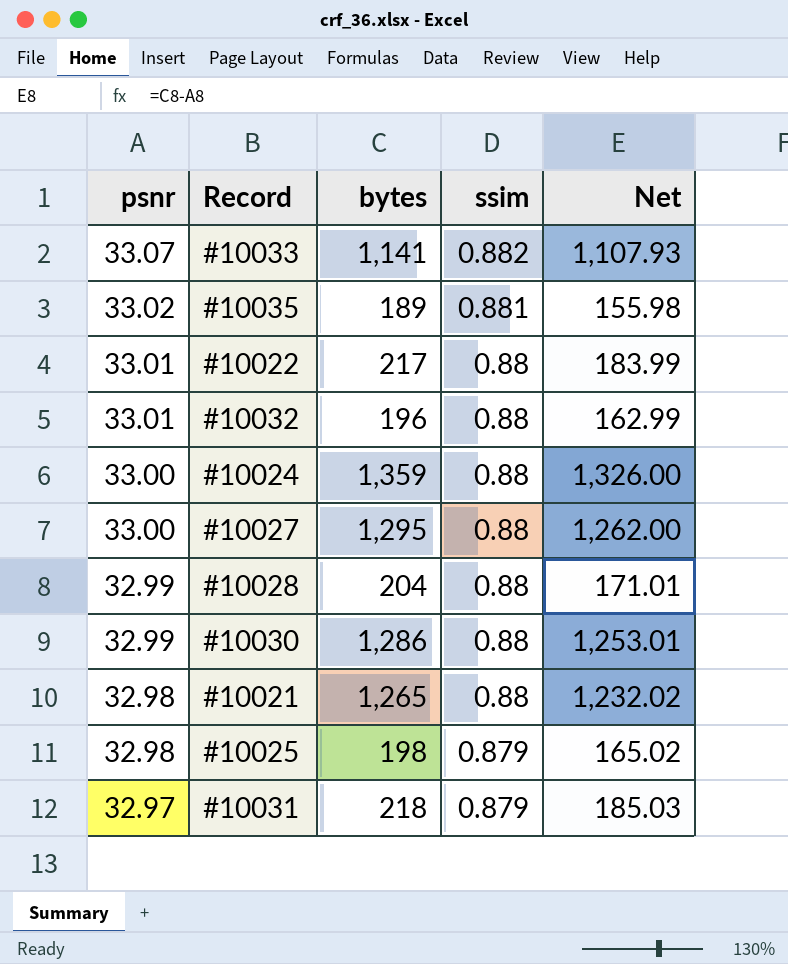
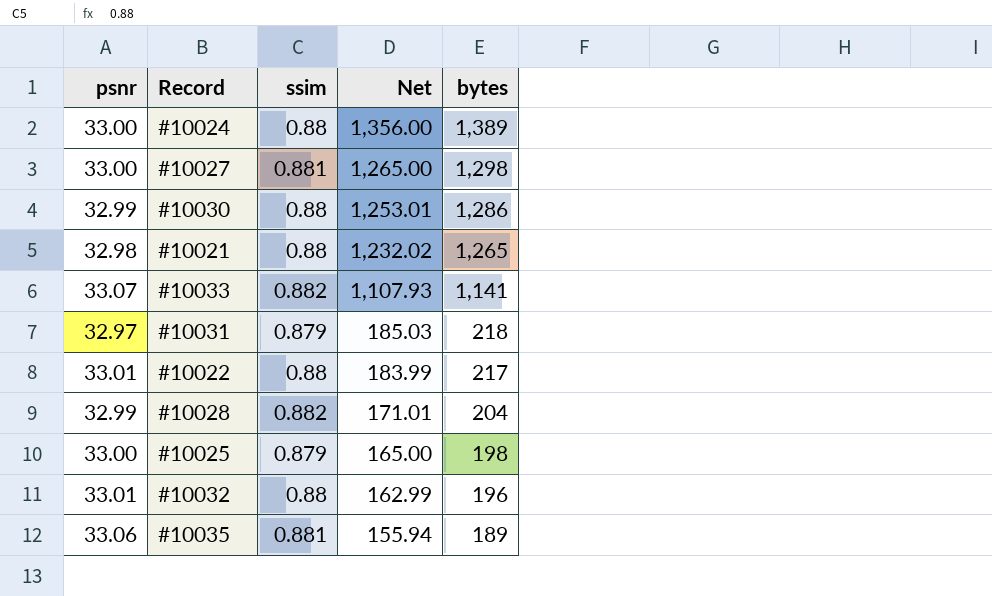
row order: psnr descending -> Net descending
column bytes | position: 3 -> 5
#10024 | Net: 1,326.00 -> 1,356.00
#10024 | bytes: 1,359 -> 1,389
#10027 | ssim: 0.88 -> 0.881
#10027 | Net: 1,262.00 -> 1,265.00
#10027 | bytes: 1,295 -> 1,298
#10028 | ssim: 0.88 -> 0.882
#10025 | psnr: 32.98 -> 33.00
#10025 | Net: 165.02 -> 165.00
#10035 | psnr: 33.02 -> 33.06
#10035 | Net: 155.98 -> 155.94

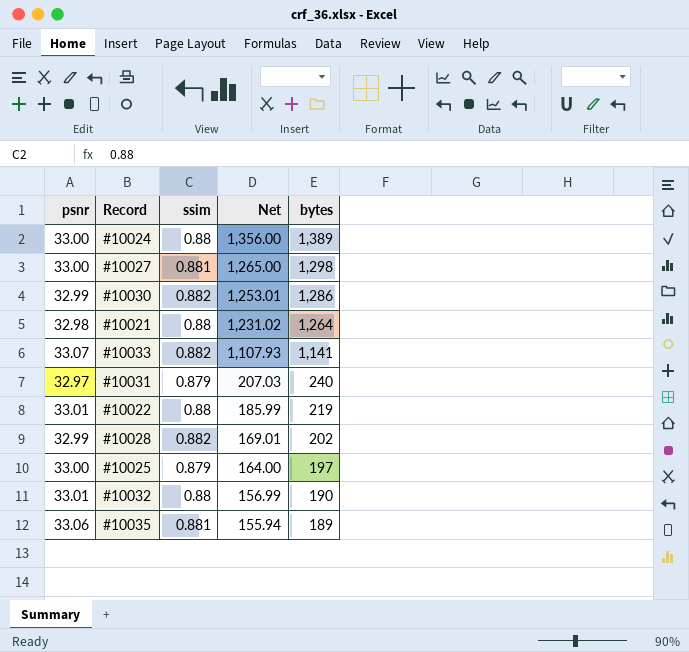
#10030 | ssim: 0.88 -> 0.882
#10021 | Net: 1,232.02 -> 1,231.02
#10021 | bytes: 1,265 -> 1,264
#10031 | Net: 185.03 -> 207.03
#10031 | bytes: 218 -> 240
#10022 | Net: 183.99 -> 185.99
#10022 | bytes: 217 -> 219
#10028 | Net: 171.01 -> 169.01
#10028 | bytes: 204 -> 202
#10025 | Net: 165.00 -> 164.00
#10025 | bytes: 198 -> 197
#10032 | Net: 162.99 -> 156.99
#10032 | bytes: 196 -> 190

